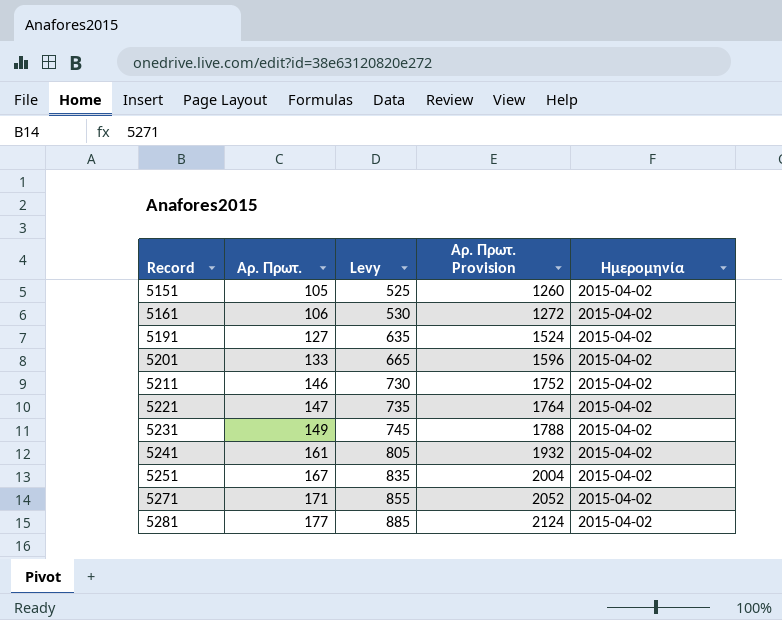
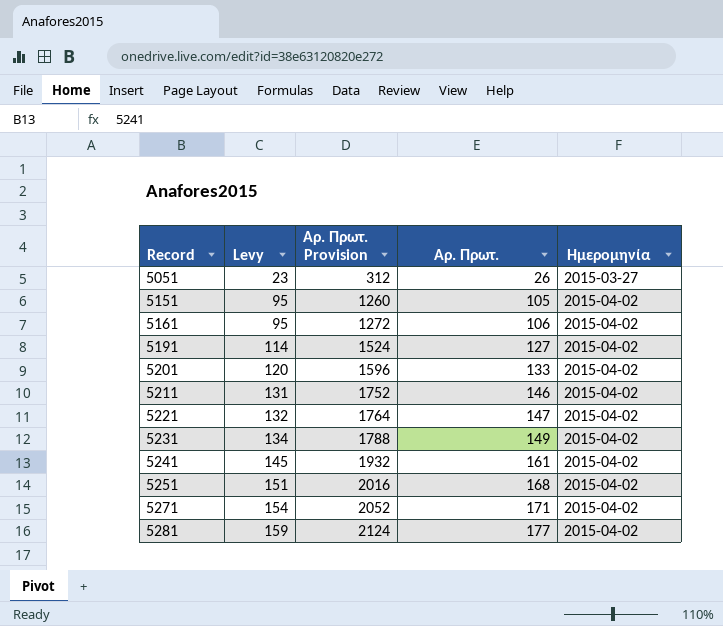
column Levy | formula: [Αρ. Πρωτ.] * 5 -> [Αρ. Πρωτ.] * 0.9
column Αρ. Πρωτ. | position: 2 -> 4
row 5051: none -> 23 | 312 | 26 | 2015-03-27
5251 | Αρ. Πρωτ. Provision: 2004 -> 2016
5251 | Αρ. Πρωτ.: 167 -> 168

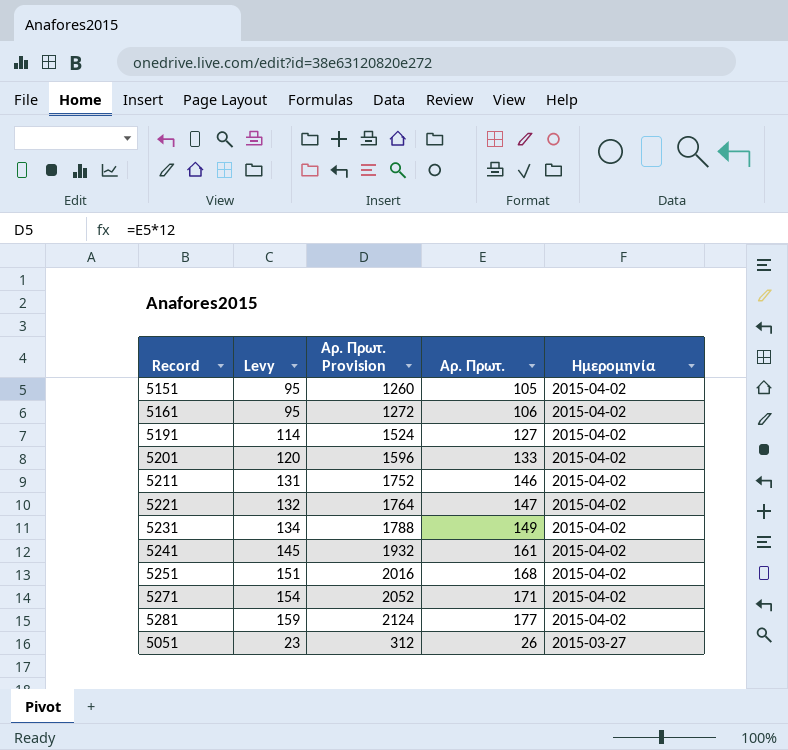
row order: Record ascending -> Ημερομηνία descending

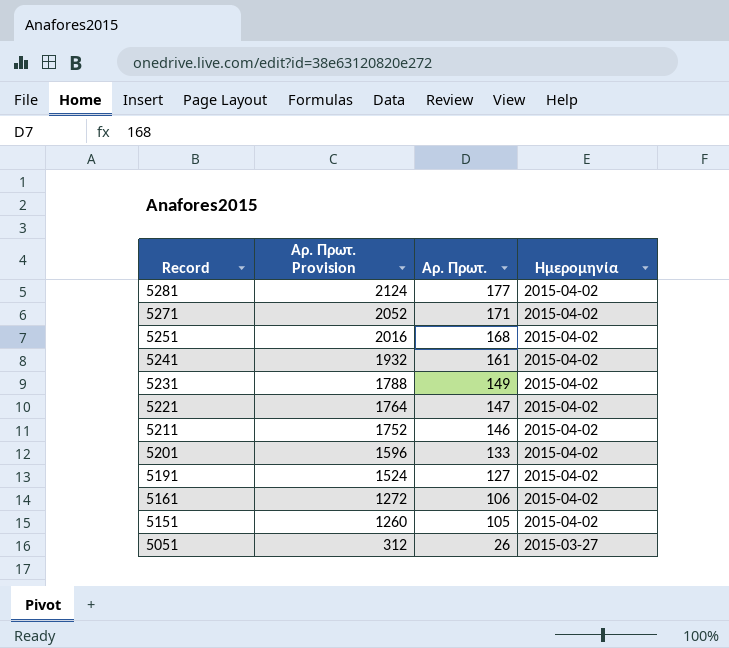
row order: Ημερομηνία descending -> Record descending
column Levy | formula: [Αρ. Πρωτ.] * 0.9 -> none

